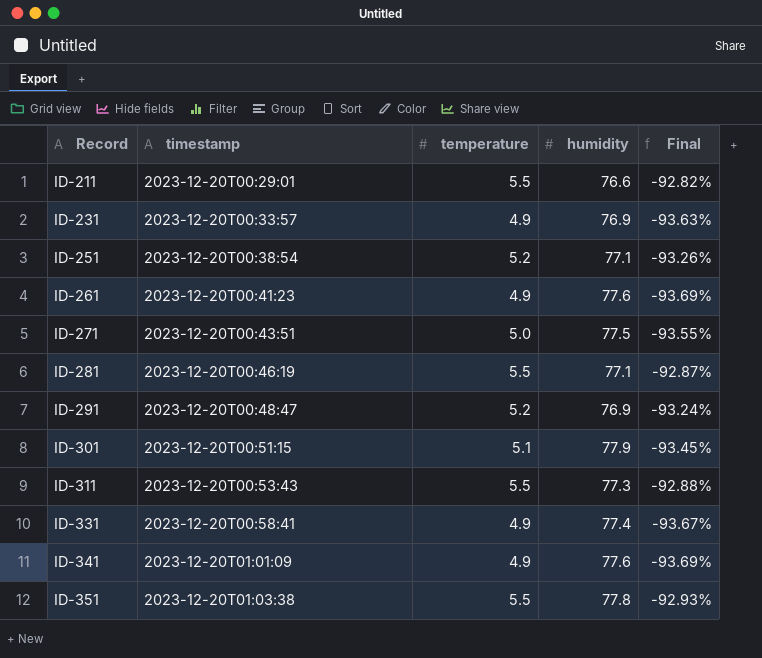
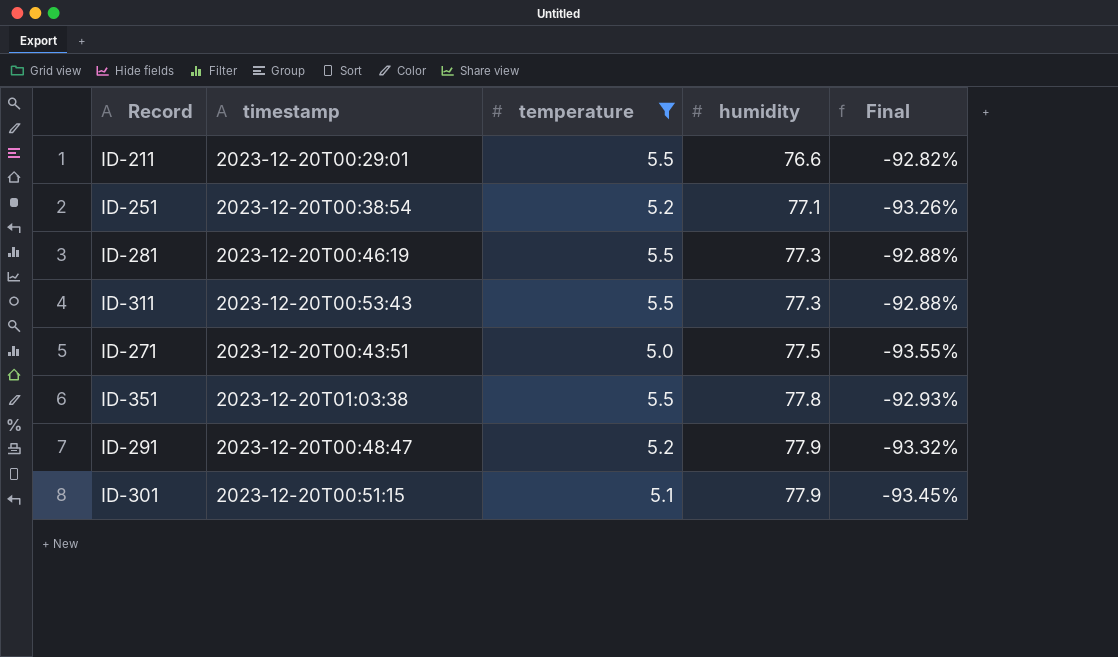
filter: none -> temperature != 4.9
row order: Record ascending -> humidity ascending
ID-281 | humidity: 77.1 -> 77.3
ID-281 | Final: -92.87% -> -92.88%
ID-291 | humidity: 76.9 -> 77.9
ID-291 | Final: -93.24% -> -93.32%

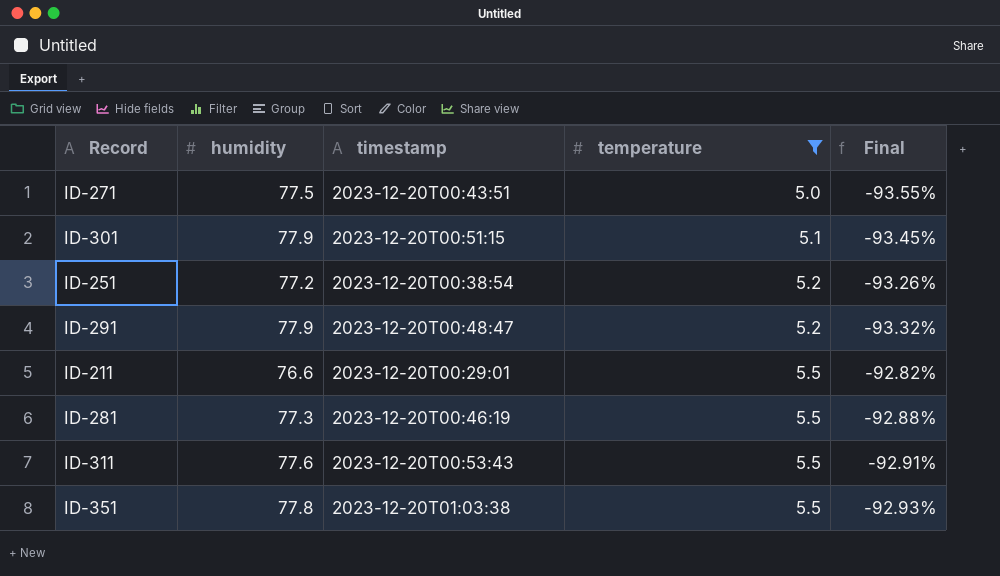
row order: humidity ascending -> temperature ascending
column humidity | position: 4 -> 2
ID-251 | humidity: 77.1 -> 77.2
ID-311 | humidity: 77.3 -> 77.6
ID-311 | Final: -92.88% -> -92.91%

